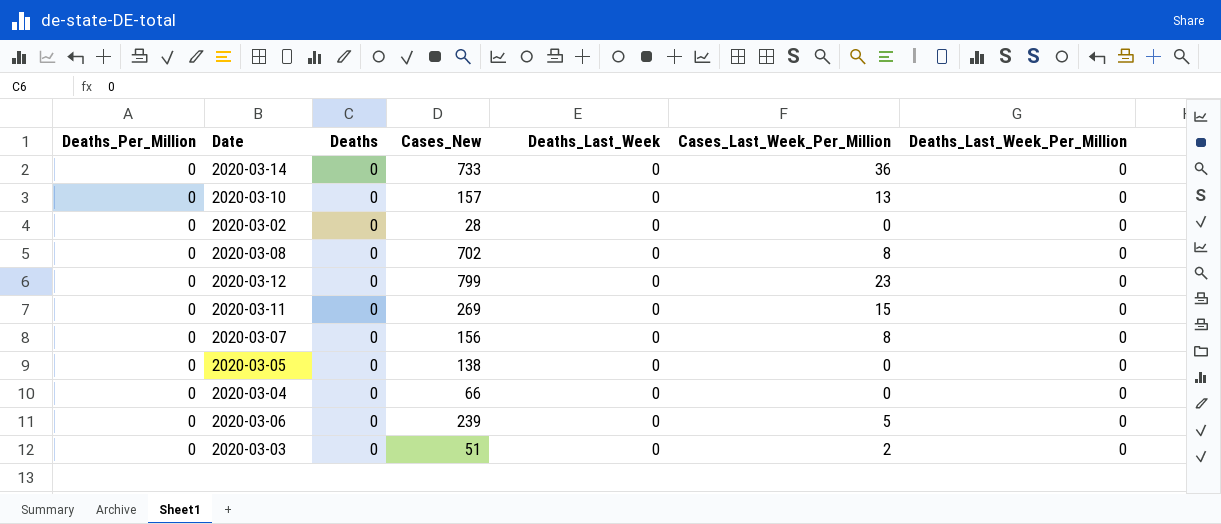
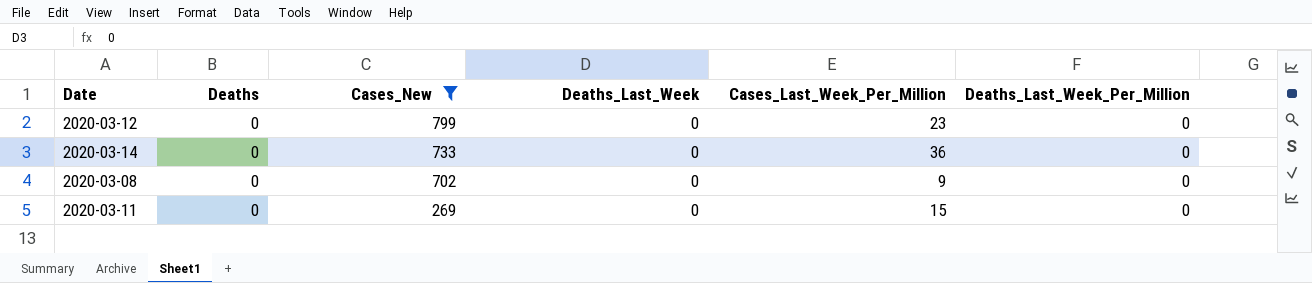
filter: none -> Cases_New >= 269
row order: none -> Cases_New descending
column Deaths_Per_Million | position: 1 -> none
2020-03-08 | Cases_Last_Week_Per_Million: 8 -> 9

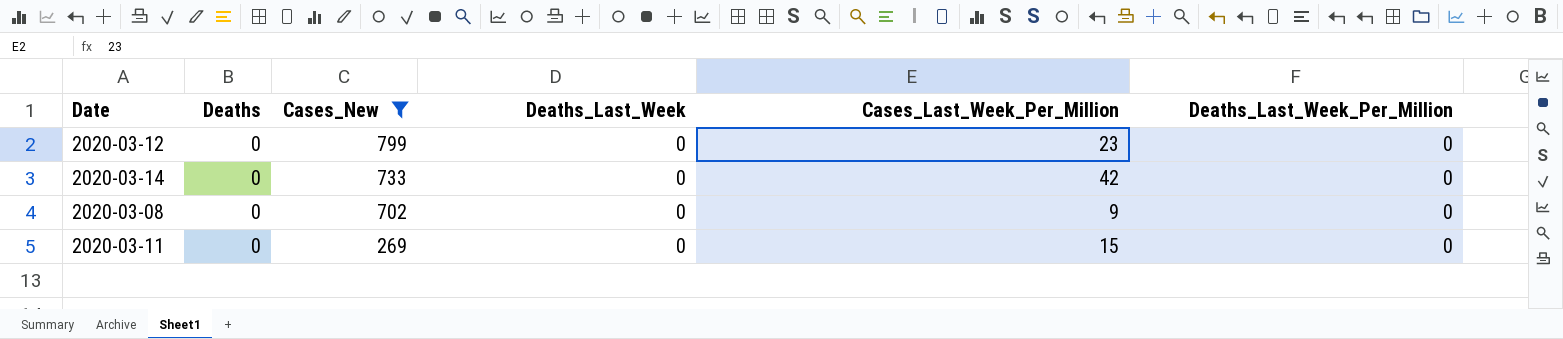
2020-03-14 | Cases_Last_Week_Per_Million: 36 -> 42

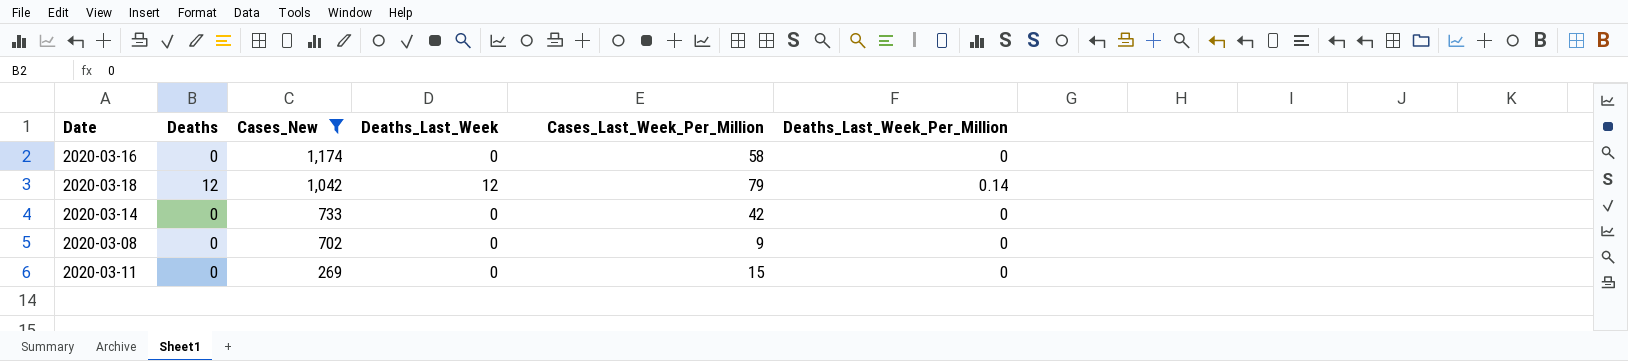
row 2020-03-12: 0 | 799 | 0 | 23 | 0 -> none
row 2020-03-16: none -> 0 | 1,174 | 0 | 58 | 0
row 2020-03-18: none -> 12 | 1,042 | 12 | 79 | 0.14

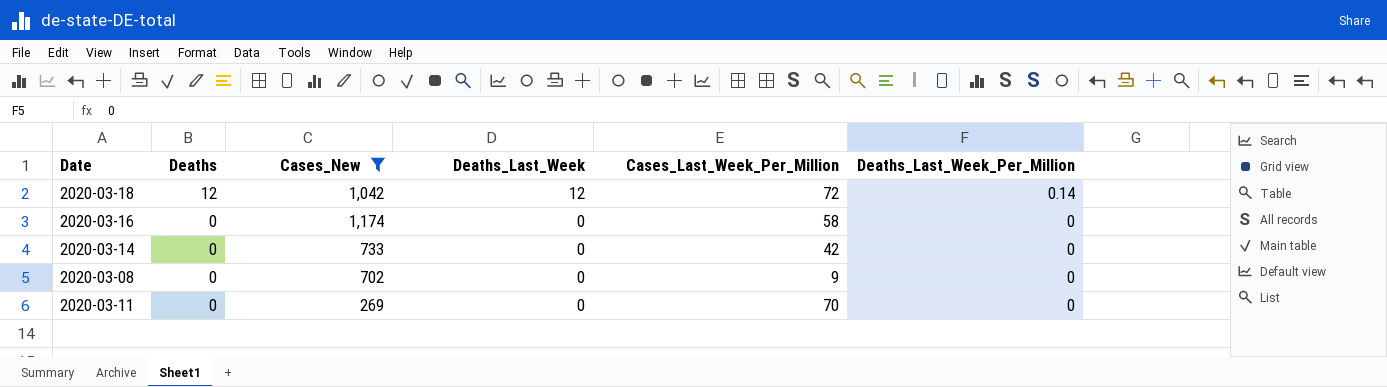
row order: Cases_New descending -> Deaths descending
2020-03-18 | Cases_Last_Week_Per_Million: 79 -> 72
2020-03-11 | Cases_Last_Week_Per_Million: 15 -> 70

